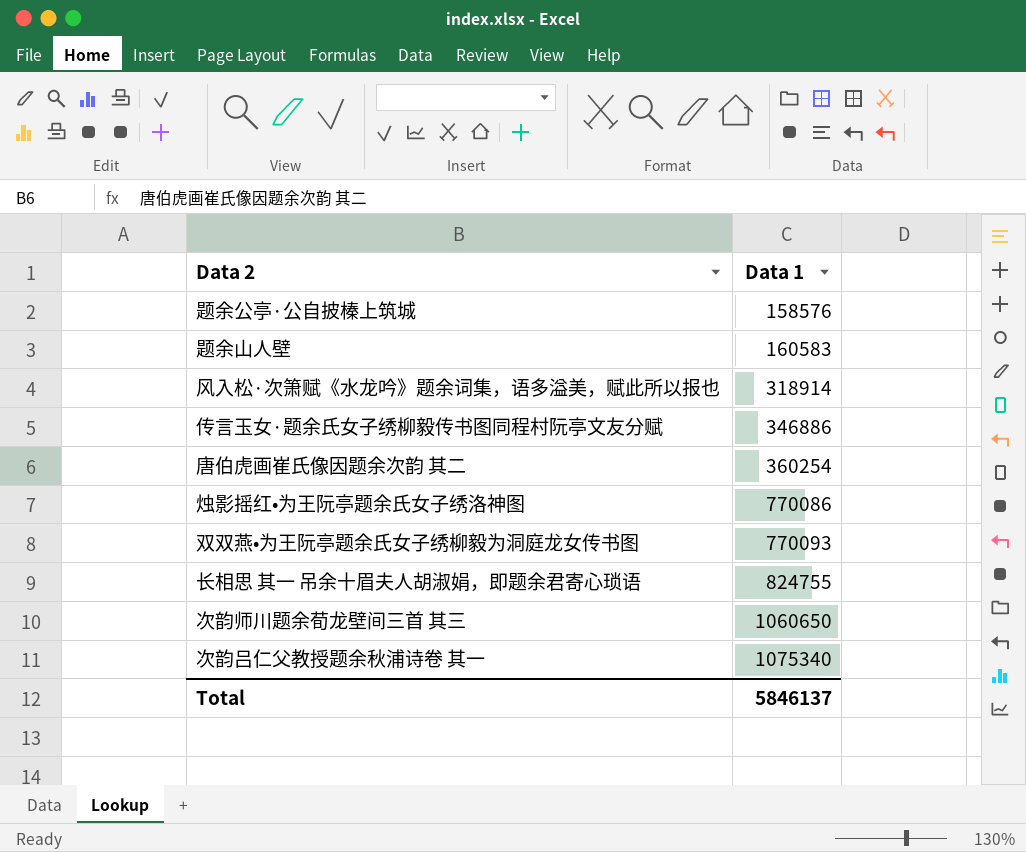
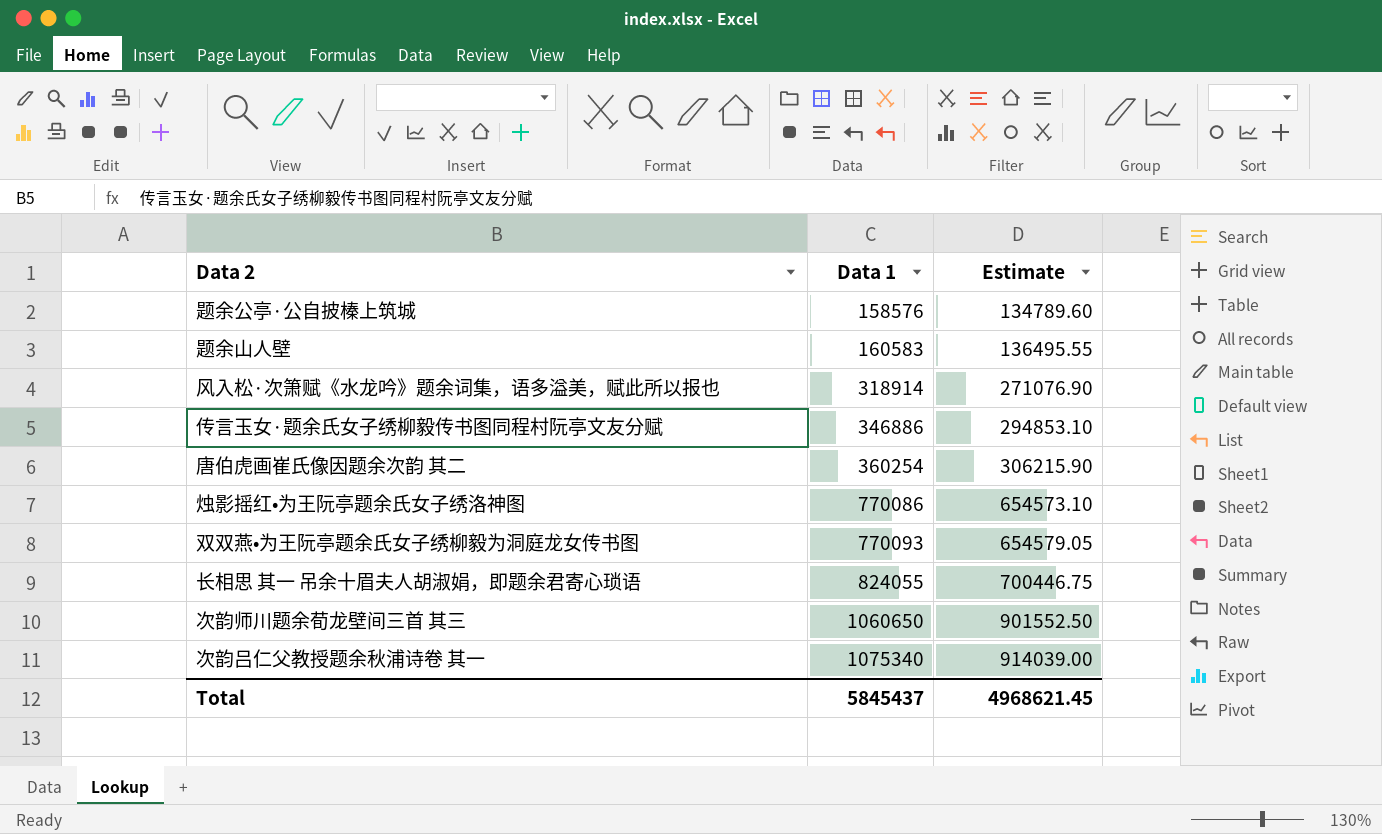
column Estimate | formula: none -> [Data 1] * 0.85
长相思 其一 吊余十眉夫人胡淑娟，即题余君寄心琐语 | Data 1: 824755 -> 824055
Total | Data 1: 5846137 -> 5845437

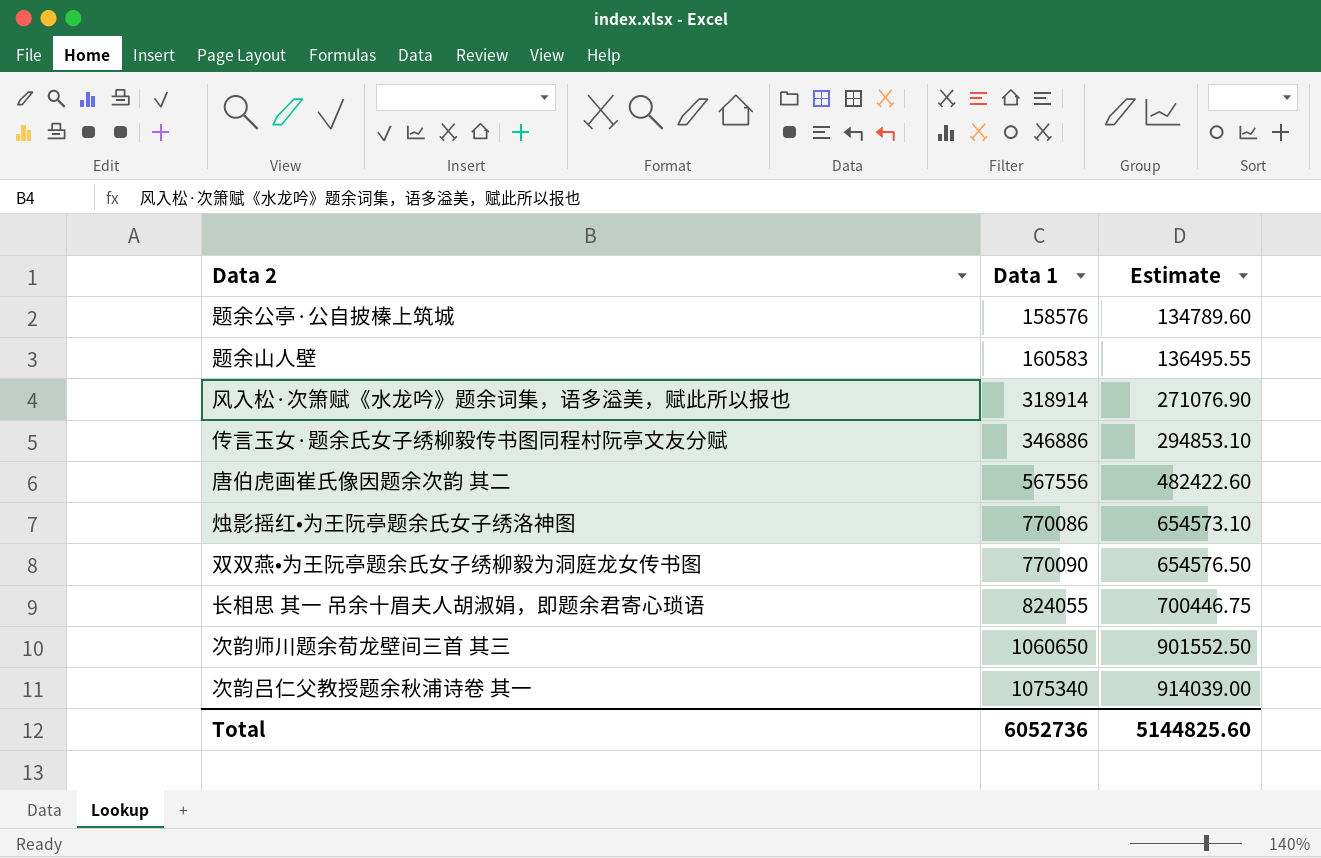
唐伯虎画崔氏像因题余次韵 其二 | Data 1: 360254 -> 567556
唐伯虎画崔氏像因题余次韵 其二 | Estimate: 306215.90 -> 482422.60
双双燕•为王阮亭题余氏女子绣柳毅为洞庭龙女传书图 | Data 1: 770093 -> 770090
双双燕•为王阮亭题余氏女子绣柳毅为洞庭龙女传书图 | Estimate: 654579.05 -> 654576.50
Total | Data 1: 5845437 -> 6052736
Total | Estimate: 4968621.45 -> 5144825.60

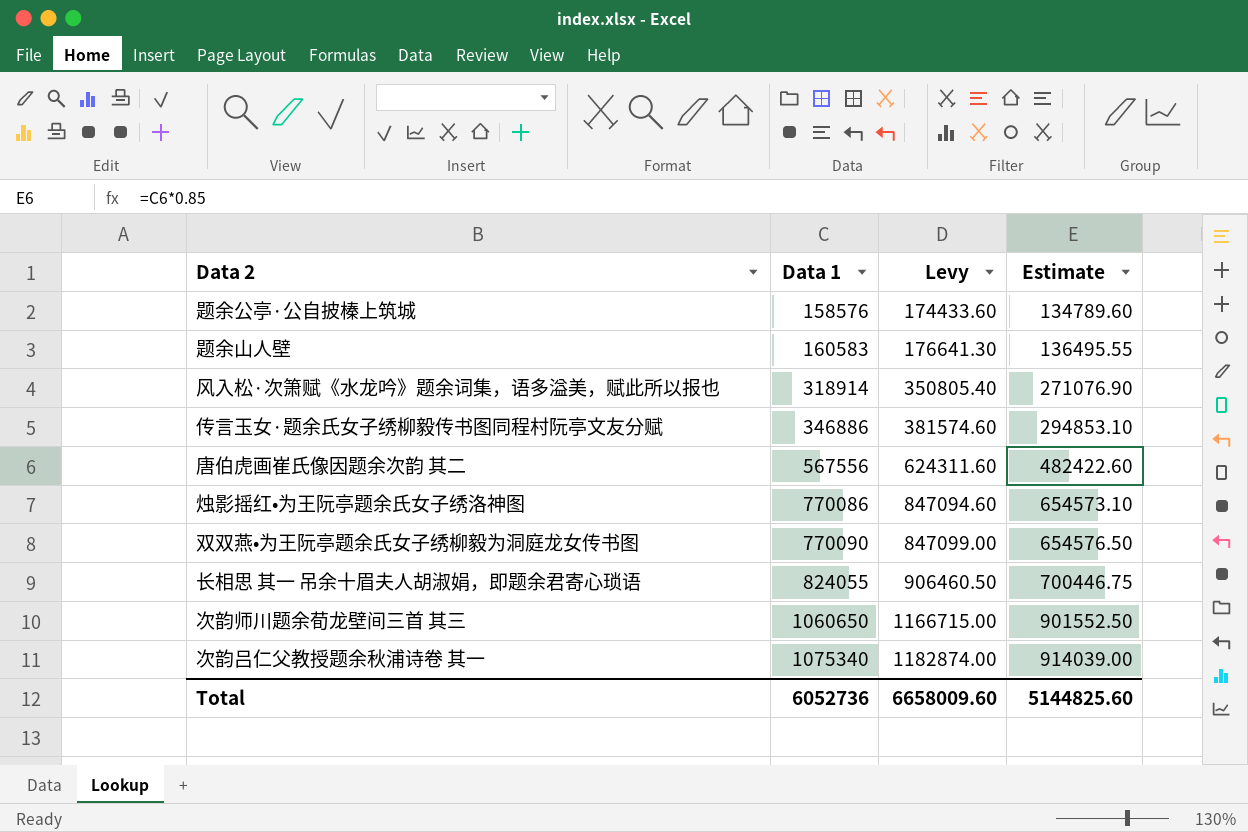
column Levy | formula: none -> [Data 1] * 1.1

